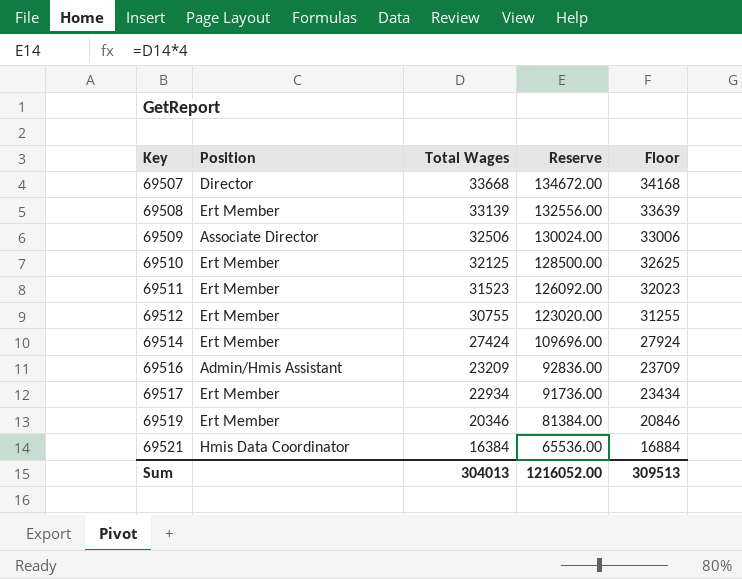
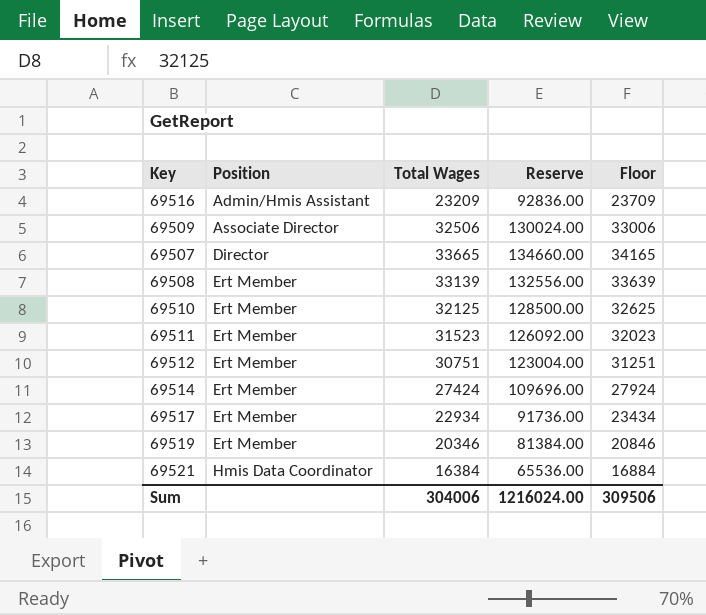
row order: Key ascending -> Position ascending
69507 | Total Wages: 33668 -> 33665
69507 | Reserve: 134672.00 -> 134660.00
69507 | Floor: 34168 -> 34165
69512 | Total Wages: 30755 -> 30751
69512 | Reserve: 123020.00 -> 123004.00
69512 | Floor: 31255 -> 31251
Sum | Total Wages: 304013 -> 304006
Sum | Reserve: 1216052.00 -> 1216024.00
Sum | Floor: 309513 -> 309506

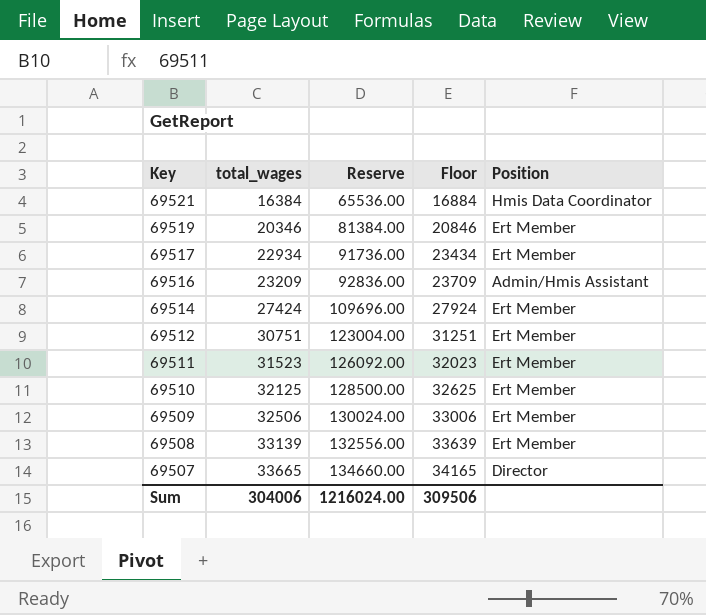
row order: Position ascending -> Key descending
column name: Total Wages -> total_wages
column Position | position: 2 -> 5
69509 | Position: Associate Director -> Ert Member

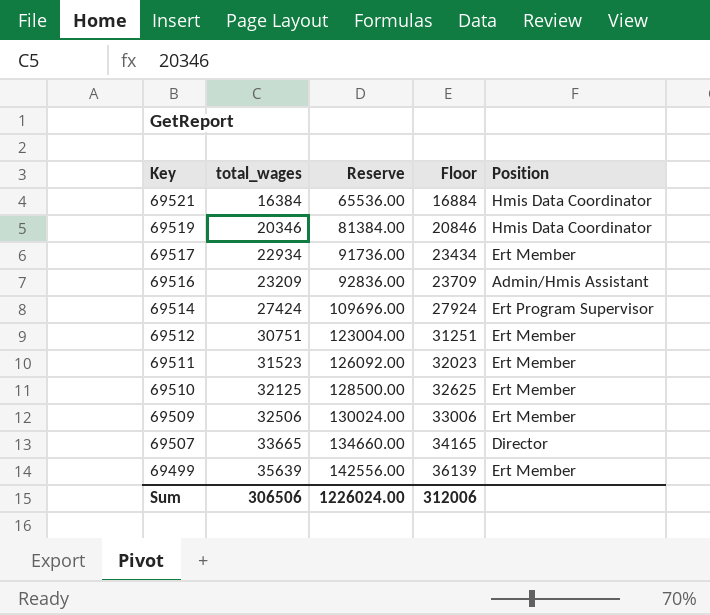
row 69508: 33139 | 132556.00 | 33639 | Ert Member -> none
69519 | Position: Ert Member -> Hmis Data Coordinator
69514 | Position: Ert Member -> Ert Program Supervisor
row 69499: none -> 35639 | 142556.00 | 36139 | Ert Member
Sum | total_wages: 304006 -> 306506
Sum | Reserve: 1216024.00 -> 1226024.00
Sum | Floor: 309506 -> 312006

